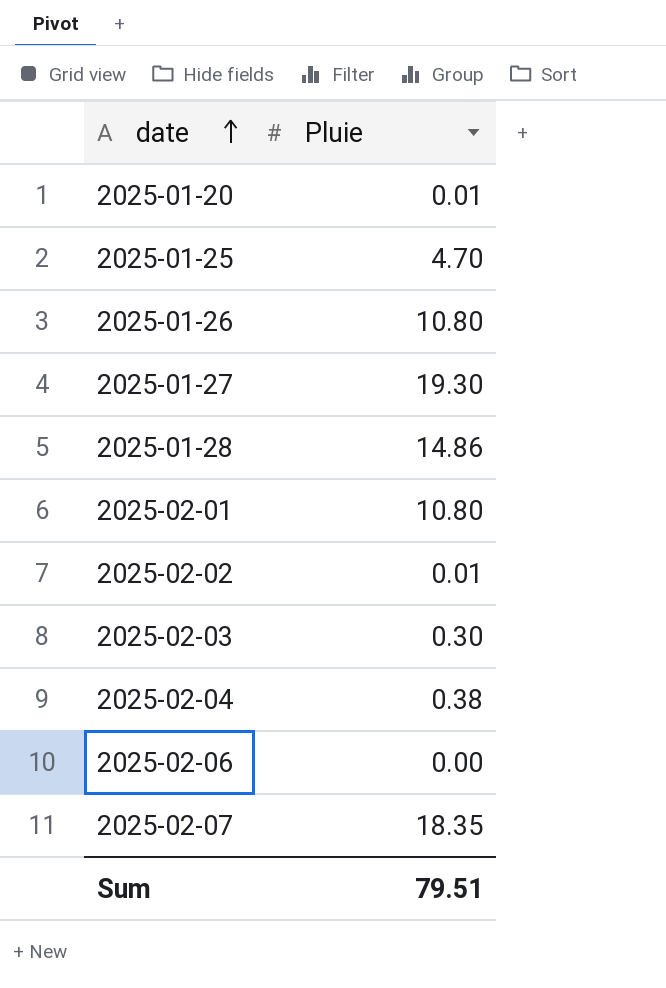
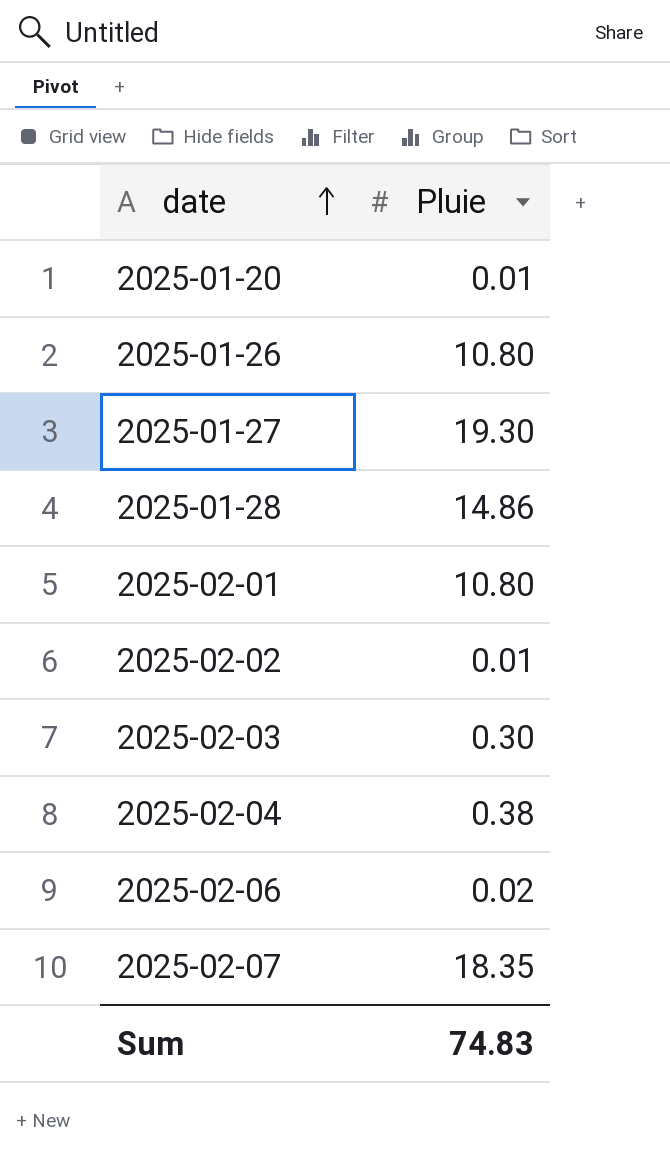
row 2025-01-25: 4.70 -> none
2025-02-06 | Pluie: 0.00 -> 0.02
Sum | Pluie: 79.51 -> 74.83

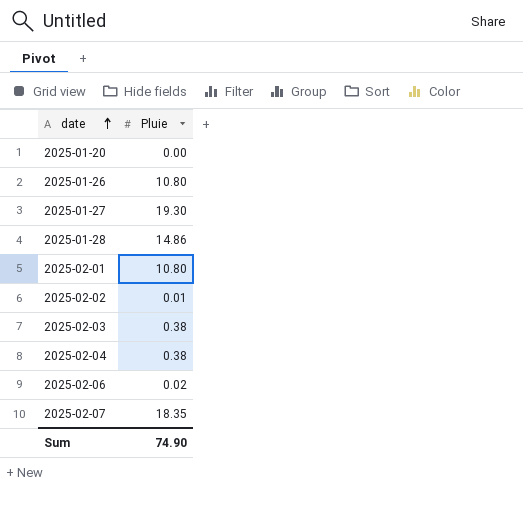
2025-01-20 | Pluie: 0.01 -> 0.00
2025-02-03 | Pluie: 0.30 -> 0.38
Sum | Pluie: 74.83 -> 74.90

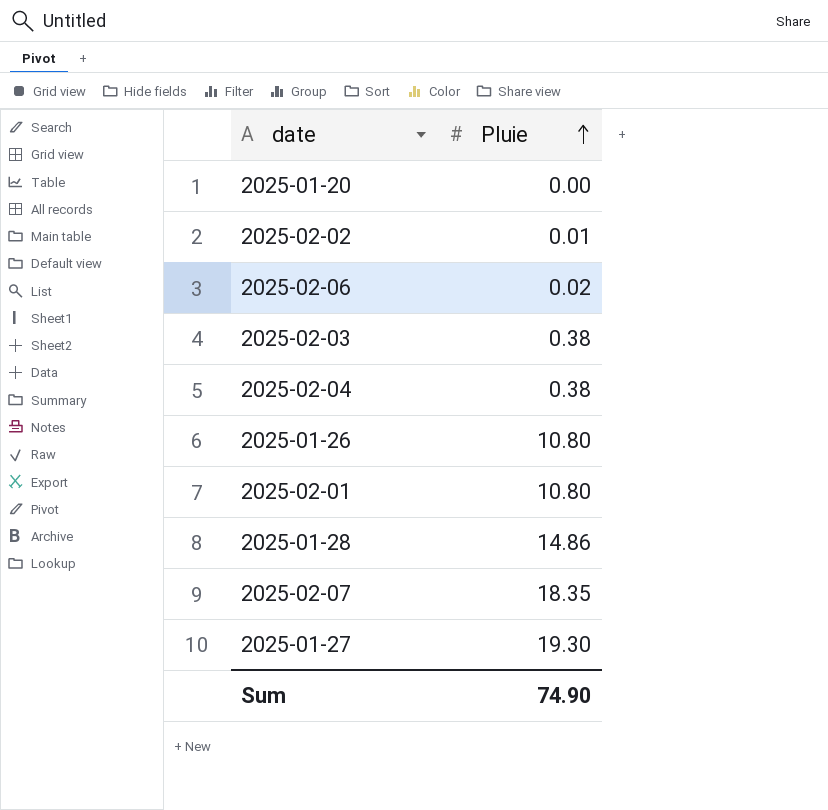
row order: date ascending -> Pluie ascending

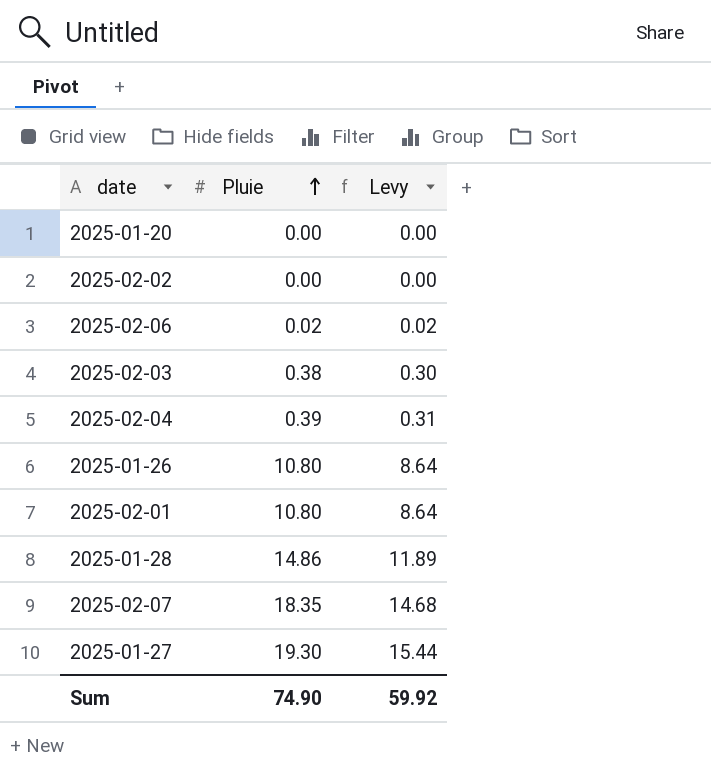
column Levy | formula: none -> [Pluie] * 0.8
2025-02-02 | Pluie: 0.01 -> 0.00
2025-02-04 | Pluie: 0.38 -> 0.39

